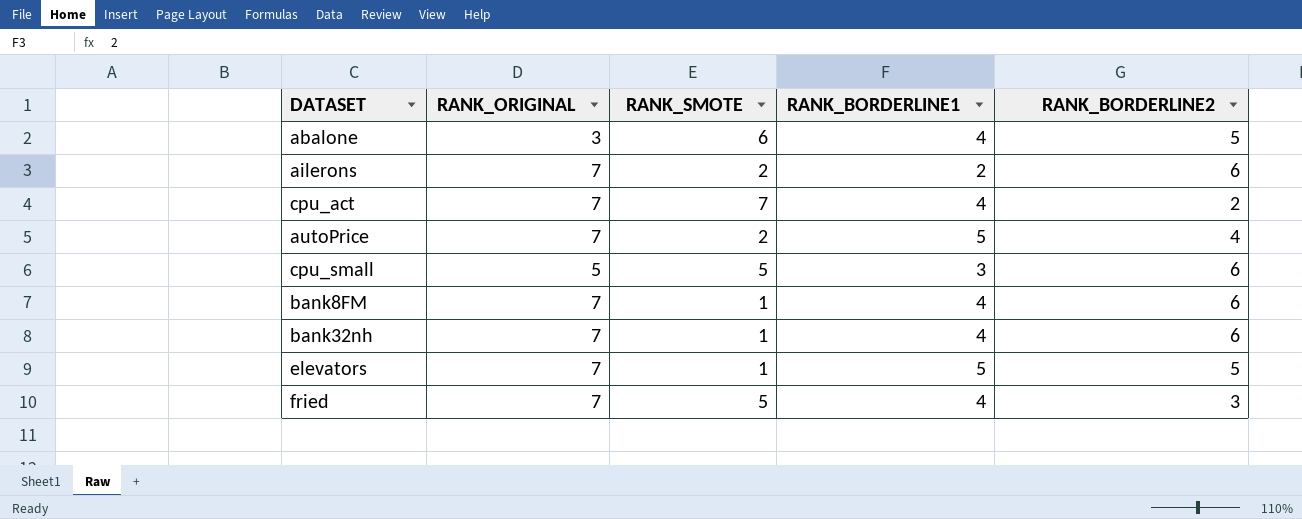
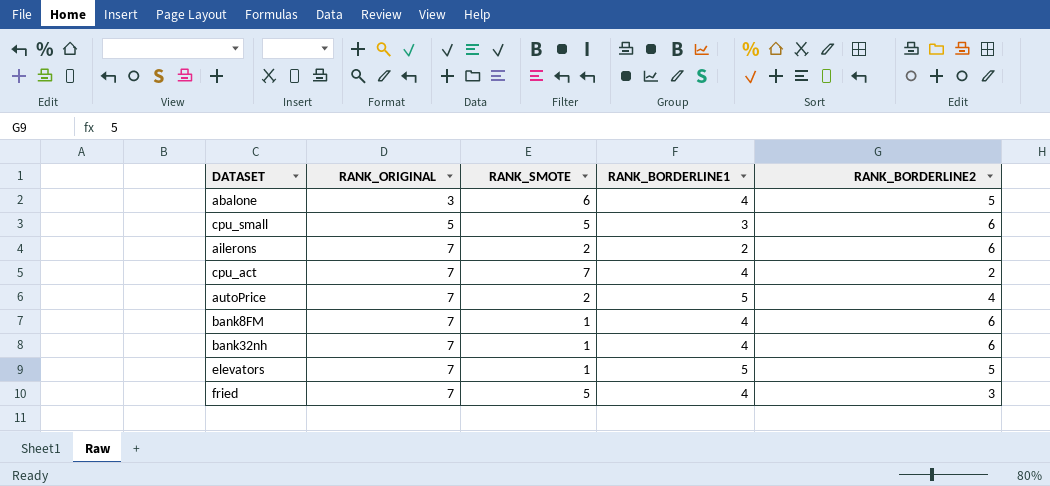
row order: none -> RANK_ORIGINAL ascending

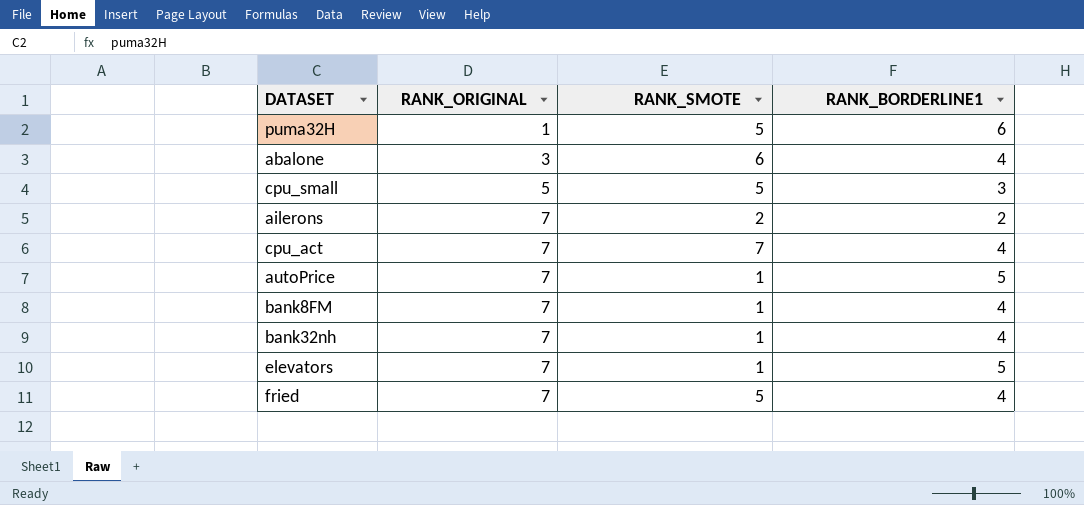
column RANK_BORDERLINE2 | position: 5 -> none
row puma32H: none -> 1 | 5 | 6
autoPrice | RANK_SMOTE: 2 -> 1

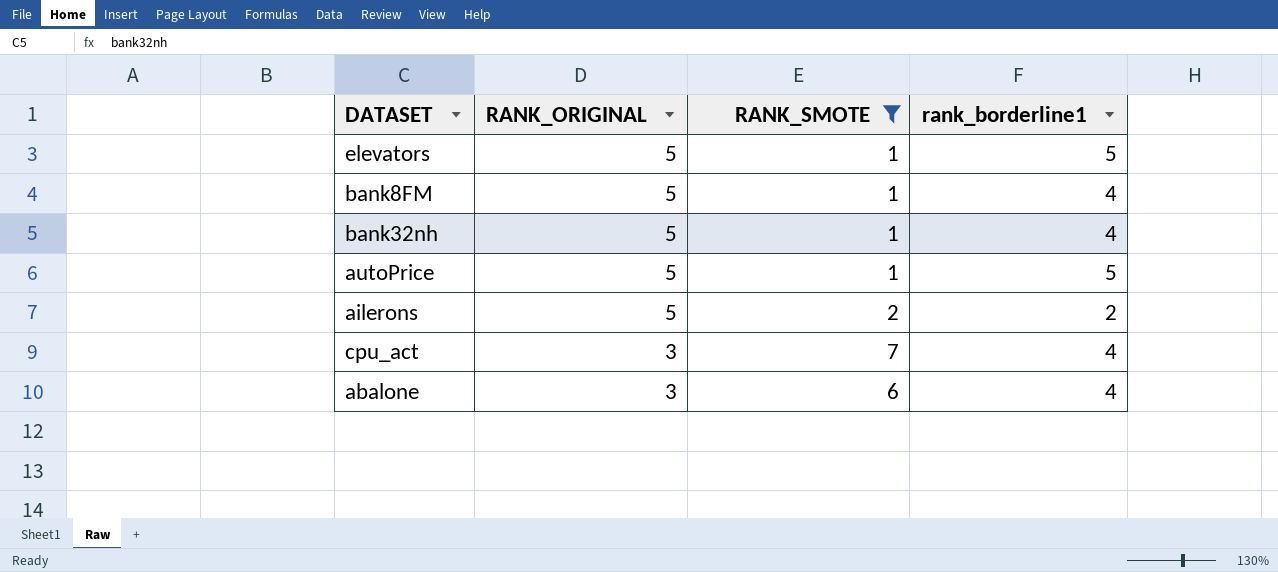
filter: none -> RANK_SMOTE != 5
row order: RANK_ORIGINAL ascending -> RANK_ORIGINAL descending
column name: RANK_BORDERLINE1 -> rank_borderline1
elevators | RANK_ORIGINAL: 7 -> 5
bank8FM | RANK_ORIGINAL: 7 -> 5
bank32nh | RANK_ORIGINAL: 7 -> 5
autoPrice | RANK_ORIGINAL: 7 -> 5
ailerons | RANK_ORIGINAL: 7 -> 5
cpu_act | RANK_ORIGINAL: 7 -> 3

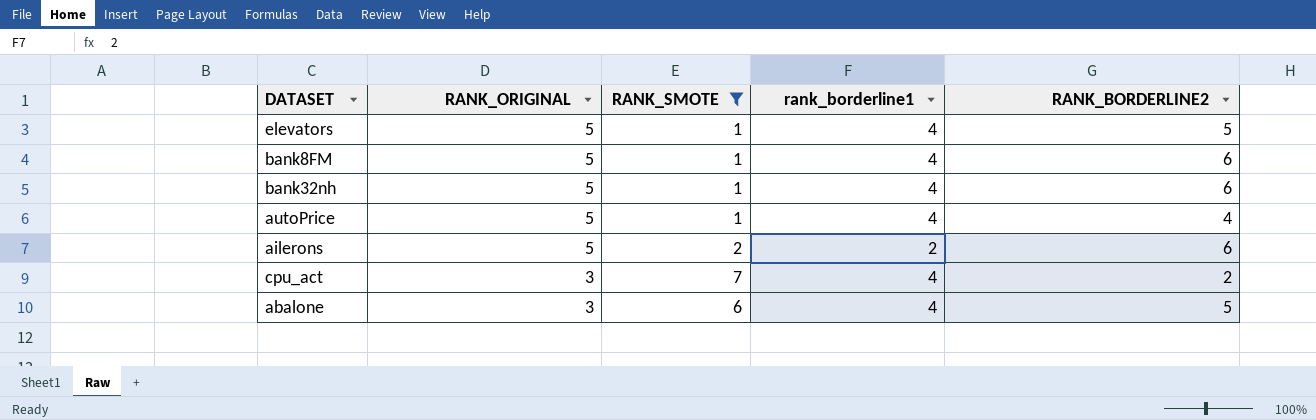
column RANK_BORDERLINE2 | position: none -> 5
elevators | rank_borderline1: 5 -> 4
autoPrice | rank_borderline1: 5 -> 4

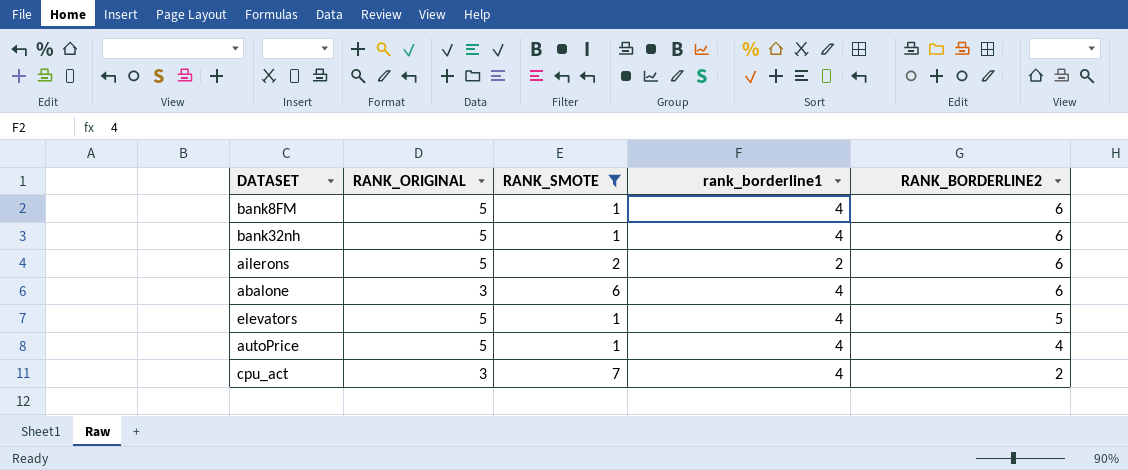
row order: RANK_ORIGINAL descending -> RANK_BORDERLINE2 descending
abalone | RANK_BORDERLINE2: 5 -> 6

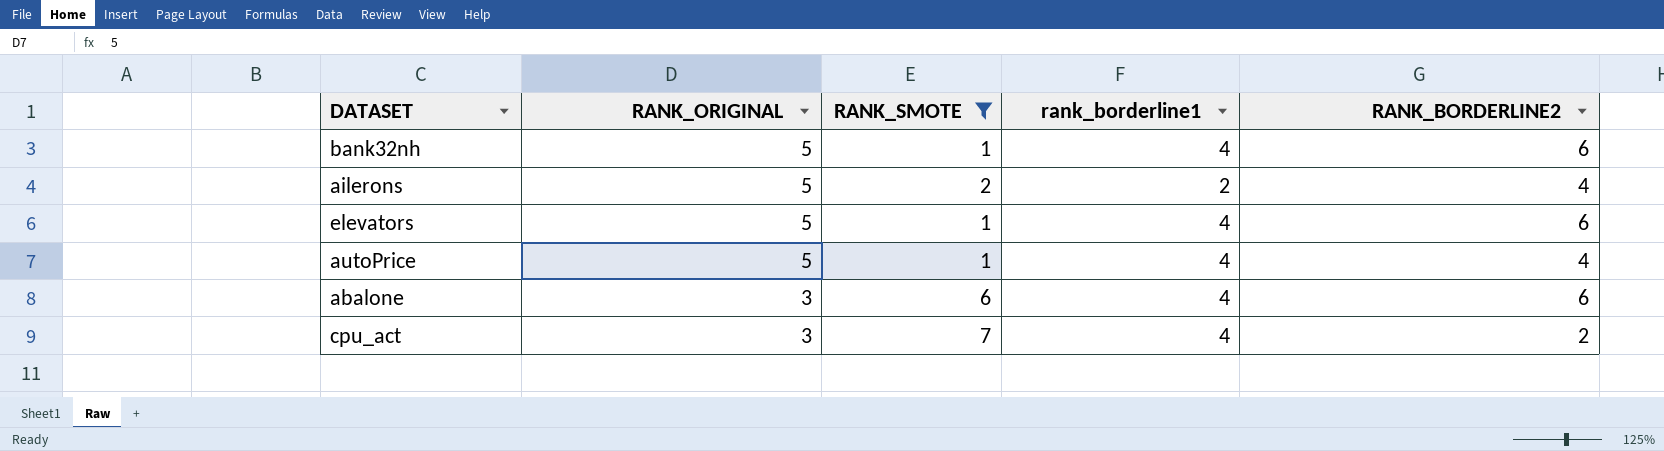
row order: RANK_BORDERLINE2 descending -> RANK_ORIGINAL descending
row bank8FM: 5 | 1 | 4 | 6 -> none
ailerons | RANK_BORDERLINE2: 6 -> 4
elevators | RANK_BORDERLINE2: 5 -> 6

